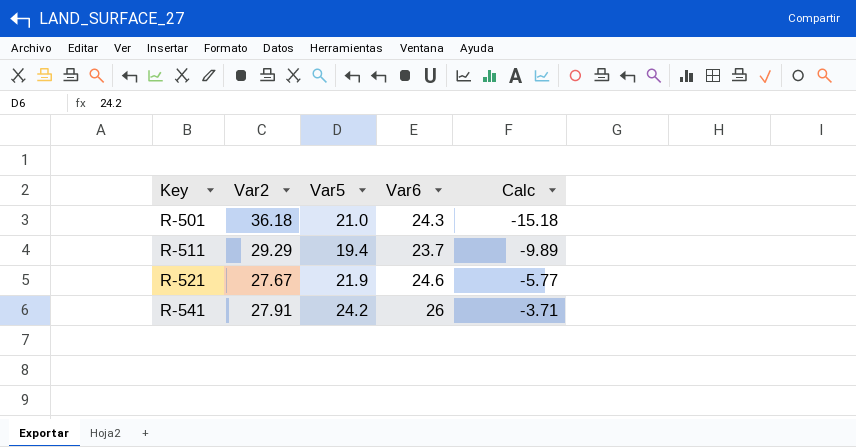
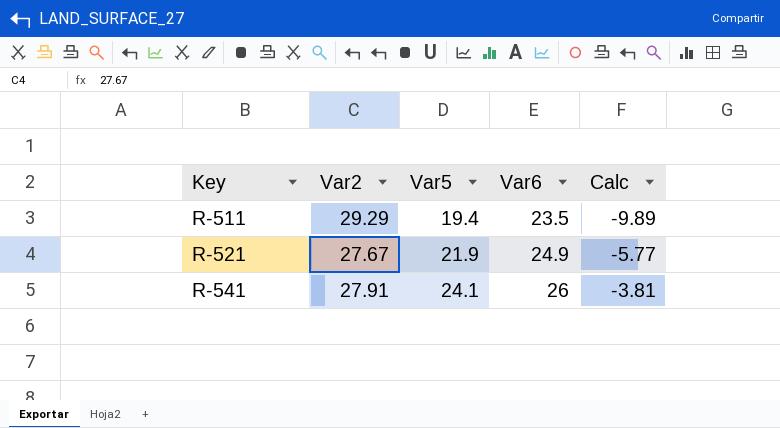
row R-501: 36.18 | 21.0 | 24.3 | -15.18 -> none
R-511 | Var6: 23.7 -> 23.5
R-521 | Var6: 24.6 -> 24.9
R-541 | Var5: 24.2 -> 24.1
R-541 | Calc: -3.71 -> -3.81

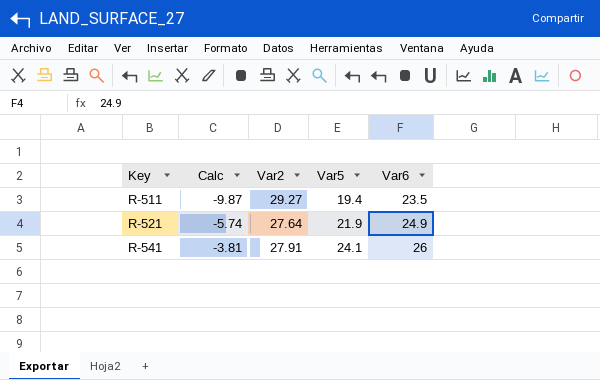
column Calc | position: 5 -> 2
R-511 | Calc: -9.89 -> -9.87
R-511 | Var2: 29.29 -> 29.27
R-521 | Calc: -5.77 -> -5.74
R-521 | Var2: 27.67 -> 27.64

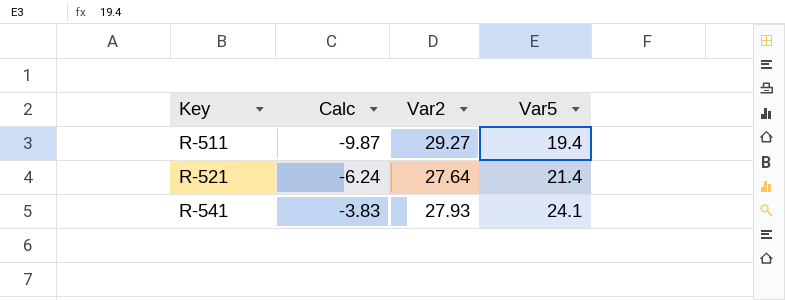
column Var6 | position: 5 -> none
R-521 | Calc: -5.74 -> -6.24
R-521 | Var5: 21.9 -> 21.4
R-541 | Calc: -3.81 -> -3.83
R-541 | Var2: 27.91 -> 27.93

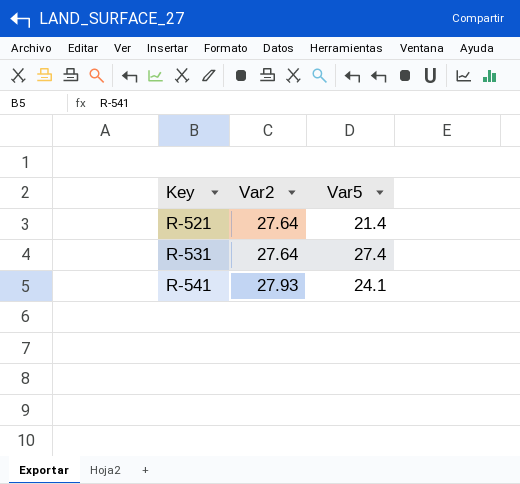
column Calc | formula: [Var5] - [Var2] -> none
row R-511: -9.87 | 29.27 | 19.4 -> none
row R-531: none -> 27.64 | 27.4

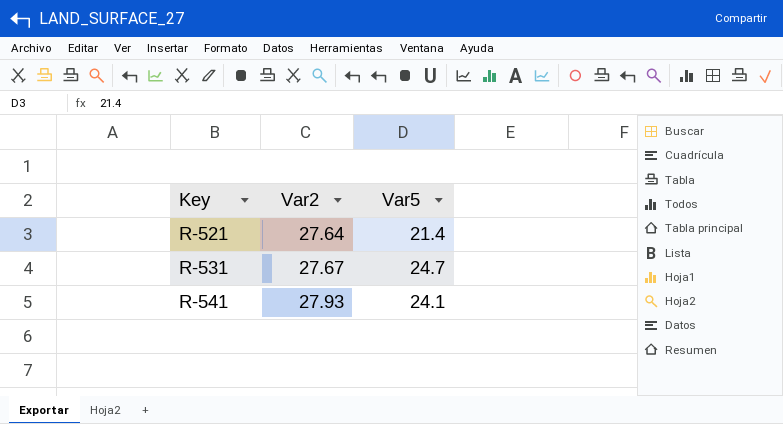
R-531 | Var2: 27.64 -> 27.67
R-531 | Var5: 27.4 -> 24.7

